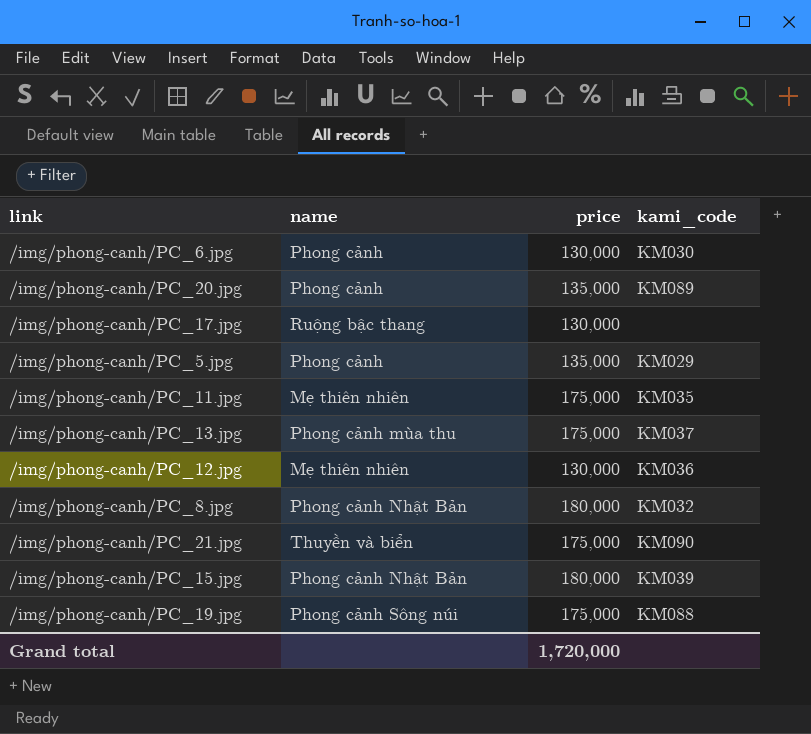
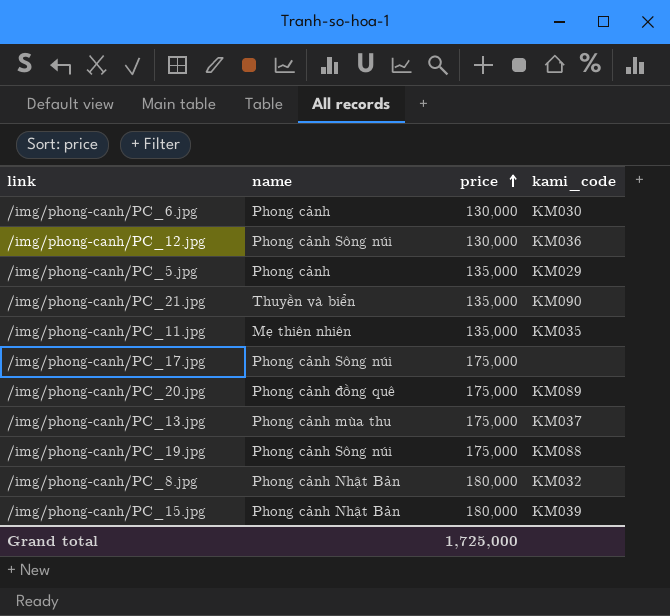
row order: none -> price ascending
/img/phong-canh/PC_12.jpg | name: Mẹ thiên nhiên -> Phong cảnh Sông núi
/img/phong-canh/PC_21.jpg | price: 175,000 -> 135,000
/img/phong-canh/PC_11.jpg | price: 175,000 -> 135,000
/img/phong-canh/PC_17.jpg | name: Ruộng bậc thang -> Phong cảnh Sông núi
/img/phong-canh/PC_17.jpg | price: 130,000 -> 175,000
/img/phong-canh/PC_20.jpg | name: Phong cảnh -> Phong cảnh đồng quê
/img/phong-canh/PC_20.jpg | price: 135,000 -> 175,000
Grand total | price: 1,720,000 -> 1,725,000

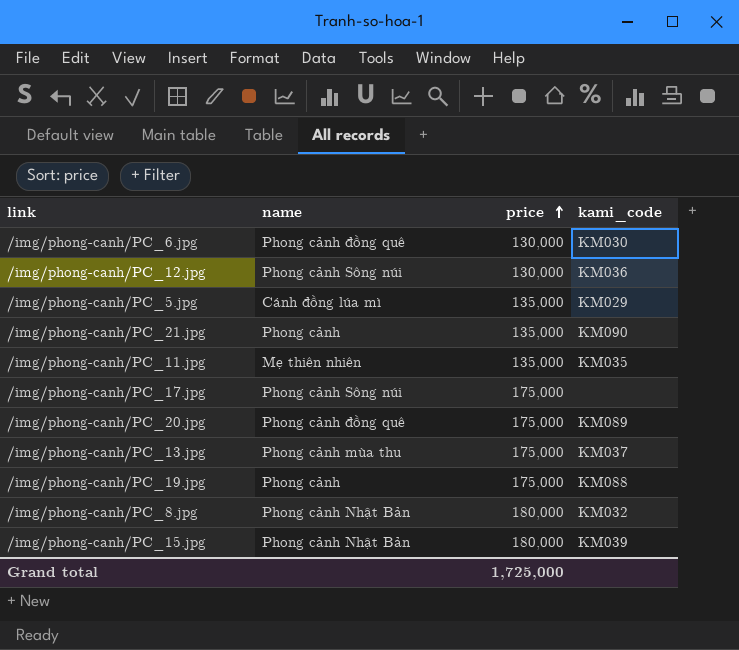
/img/phong-canh/PC_6.jpg | name: Phong cảnh -> Phong cảnh đồng quê
/img/phong-canh/PC_5.jpg | name: Phong cảnh -> Cánh đồng lúa mì
/img/phong-canh/PC_21.jpg | name: Thuyền và biển -> Phong cảnh
/img/phong-canh/PC_19.jpg | name: Phong cảnh Sông núi -> Phong cảnh

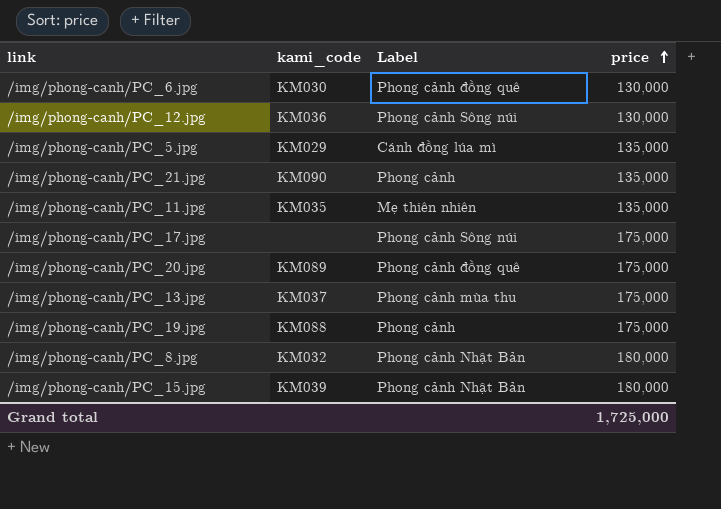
column kami_code | position: 4 -> 2
column name: name -> Label

